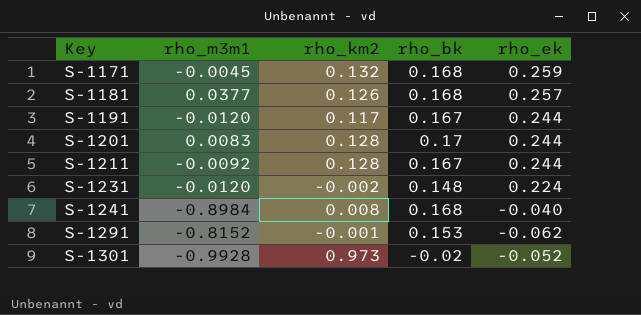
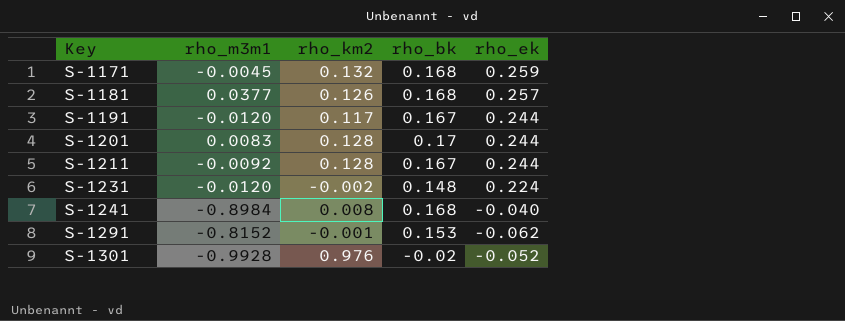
S-1301 | rho_km2: 0.973 -> 0.976

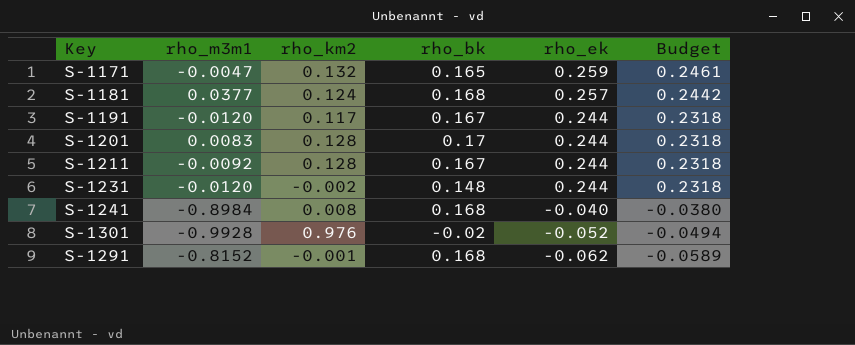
row order: Key ascending -> rho_ek descending
column Budget | formula: none -> [rho_ek] * 0.95
S-1171 | rho_m3m1: -0.0045 -> -0.0047
S-1171 | rho_bk: 0.168 -> 0.165
S-1181 | rho_km2: 0.126 -> 0.124
S-1231 | rho_ek: 0.224 -> 0.244
S-1291 | rho_bk: 0.153 -> 0.168

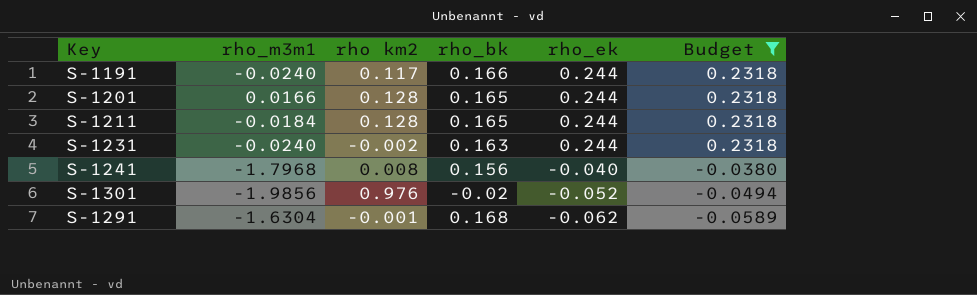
filter: none -> Budget <= 0.2318
column name: rho_km2 -> rho km2
S-1191 | rho_m3m1: -0.0120 -> -0.0240
S-1191 | rho_bk: 0.167 -> 0.166
S-1201 | rho_m3m1: 0.0083 -> 0.0166
S-1201 | rho_bk: 0.17 -> 0.165
S-1211 | rho_m3m1: -0.0092 -> -0.0184
S-1211 | rho_bk: 0.167 -> 0.165
S-1231 | rho_m3m1: -0.0120 -> -0.0240
S-1231 | rho_bk: 0.148 -> 0.163
S-1241 | rho_m3m1: -0.8984 -> -1.7968
S-1241 | rho_bk: 0.168 -> 0.156
S-1301 | rho_m3m1: -0.9928 -> -1.9856
S-1291 | rho_m3m1: -0.8152 -> -1.6304

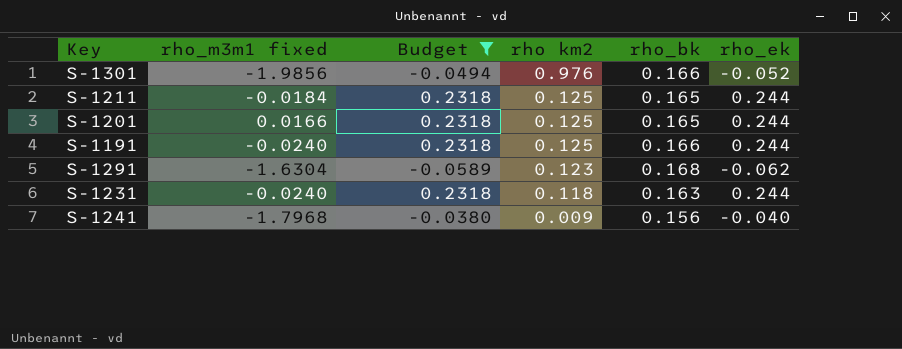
row order: rho_ek descending -> rho km2 descending
column name: rho_m3m1 -> rho_m3m1 fixed
column Budget | position: 6 -> 3
S-1301 | rho_bk: -0.02 -> 0.166
S-1211 | rho km2: 0.128 -> 0.125
S-1201 | rho km2: 0.128 -> 0.125
S-1191 | rho km2: 0.117 -> 0.125
S-1291 | rho km2: -0.001 -> 0.123
S-1231 | rho km2: -0.002 -> 0.118
S-1241 | rho km2: 0.008 -> 0.009

